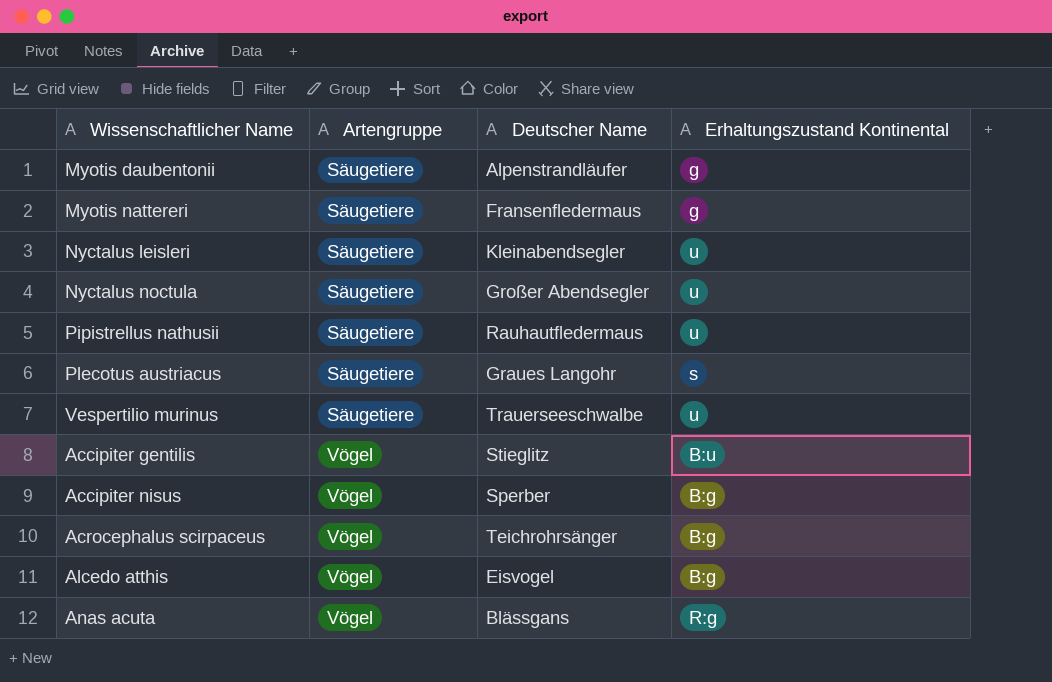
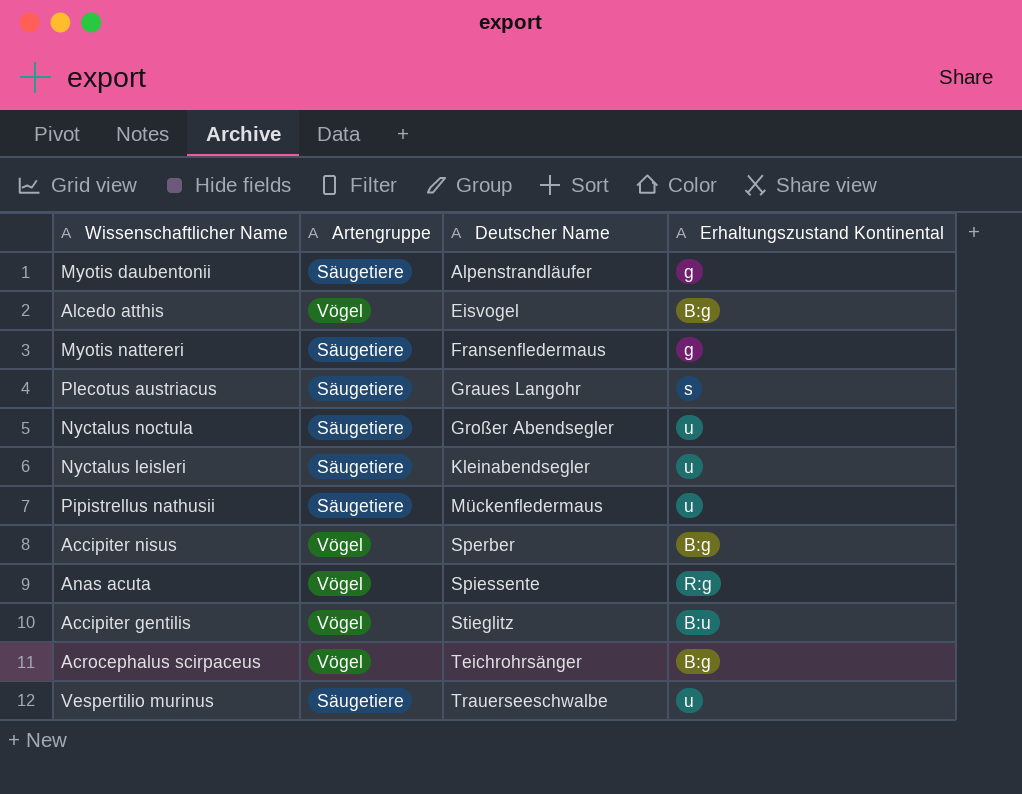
row order: Artengruppe ascending -> Deutscher Name ascending
Pipistrellus nathusii | Deutscher Name: Rauhautfledermaus -> Mückenfledermaus
Anas acuta | Deutscher Name: Blässgans -> Spiessente

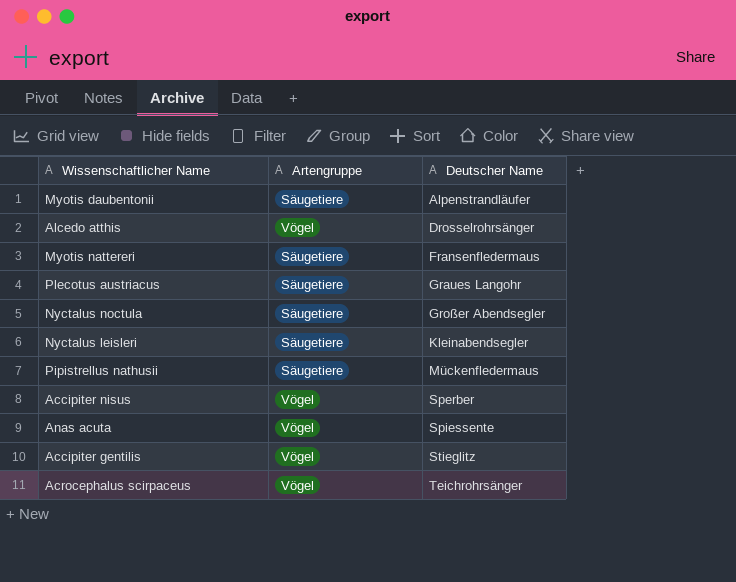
column Erhaltungszustand Kontinental | position: 4 -> none
row Vespertilio murinus: Säugetiere | Trauerseeschwalbe | u -> none
Alcedo atthis | Deutscher Name: Eisvogel -> Drosselrohrsänger

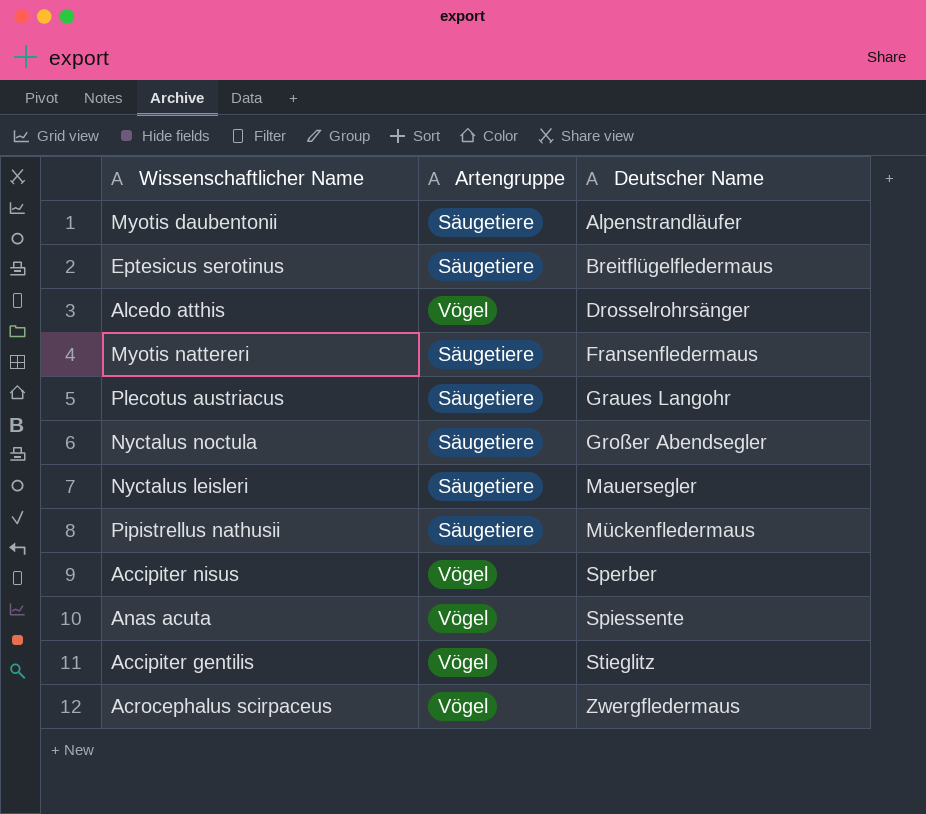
row Eptesicus serotinus: none -> Säugetiere | Breitflügelfledermaus
Nyctalus leisleri | Deutscher Name: Kleinabendsegler -> Mauersegler
Acrocephalus scirpaceus | Deutscher Name: Teichrohrsänger -> Zwergfledermaus

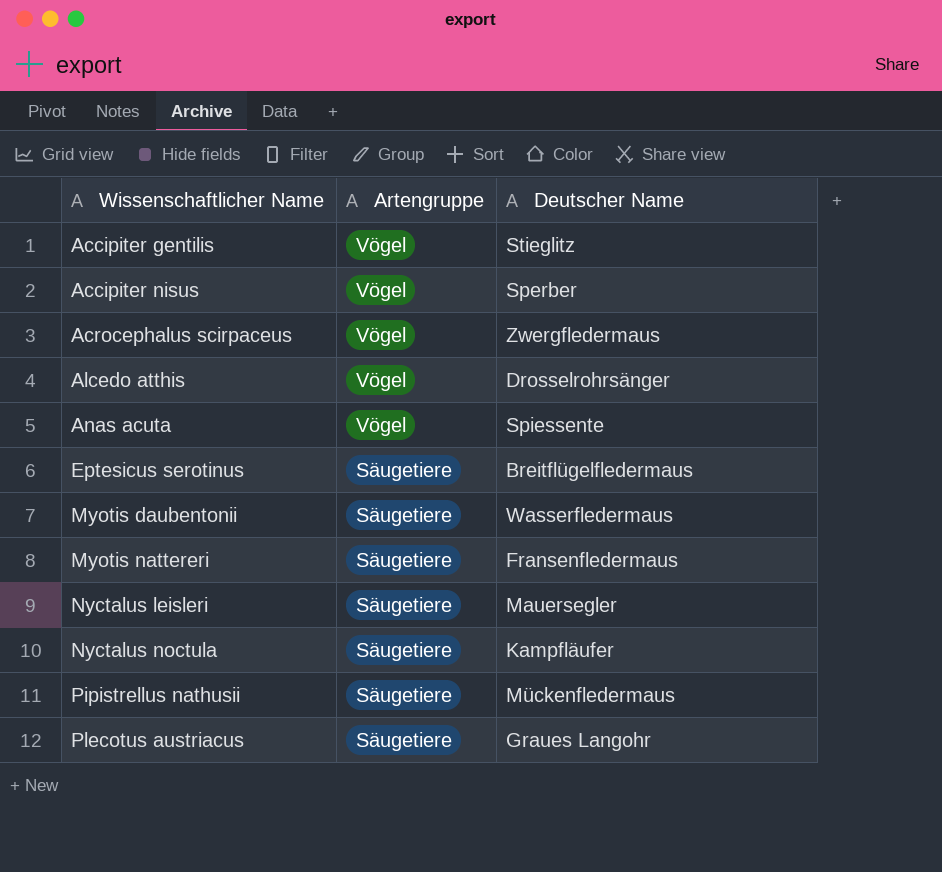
row order: Deutscher Name ascending -> Wissenschaftlicher Name ascending
Myotis daubentonii | Deutscher Name: Alpenstrandläufer -> Wasserfledermaus
Nyctalus noctula | Deutscher Name: Großer Abendsegler -> Kampfläufer

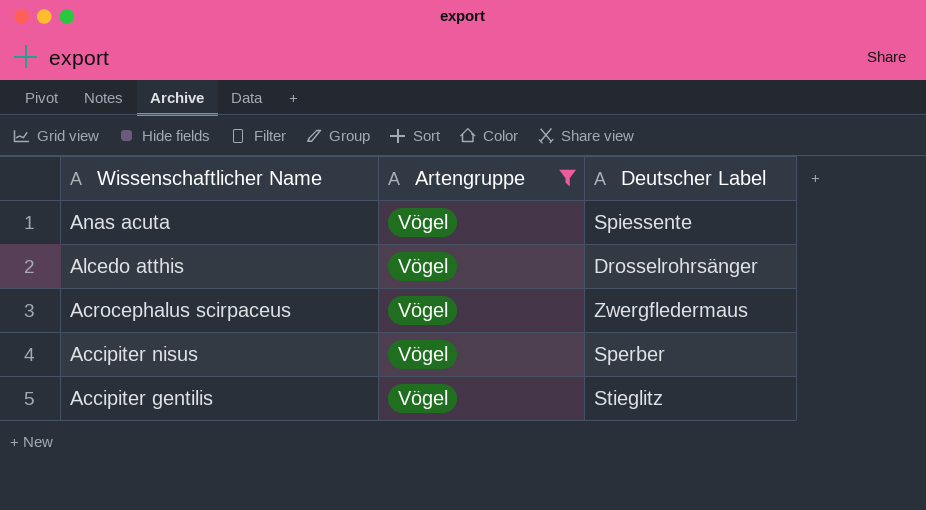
filter: none -> Artengruppe = Vögel
row order: Wissenschaftlicher Name ascending -> Wissenschaftlicher Name descending
column name: Deutscher Name -> Deutscher Label

